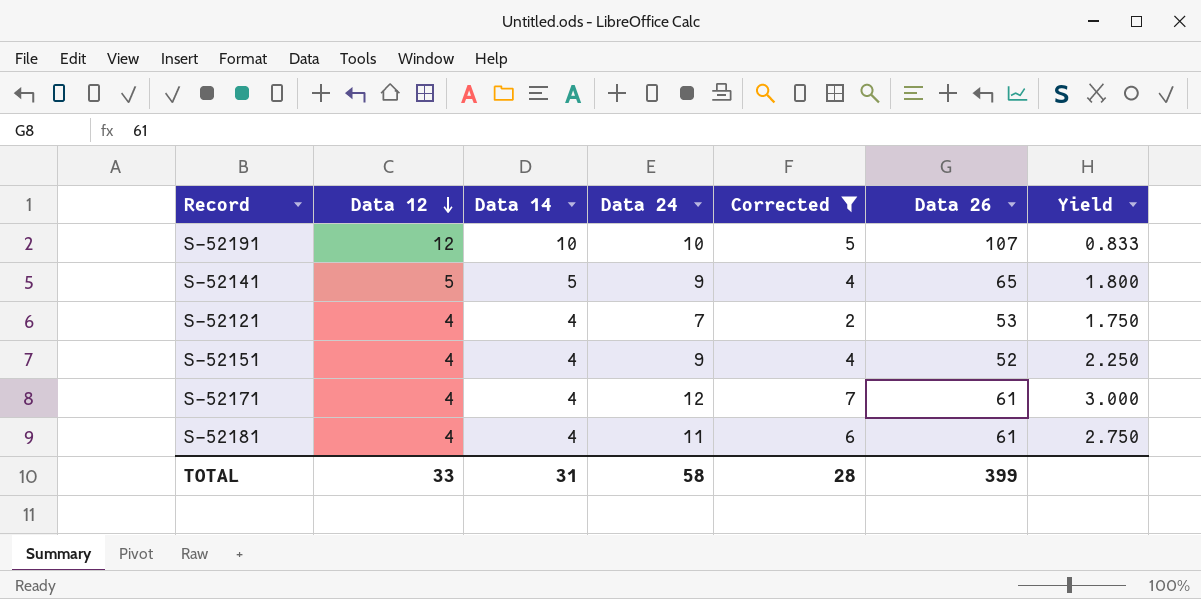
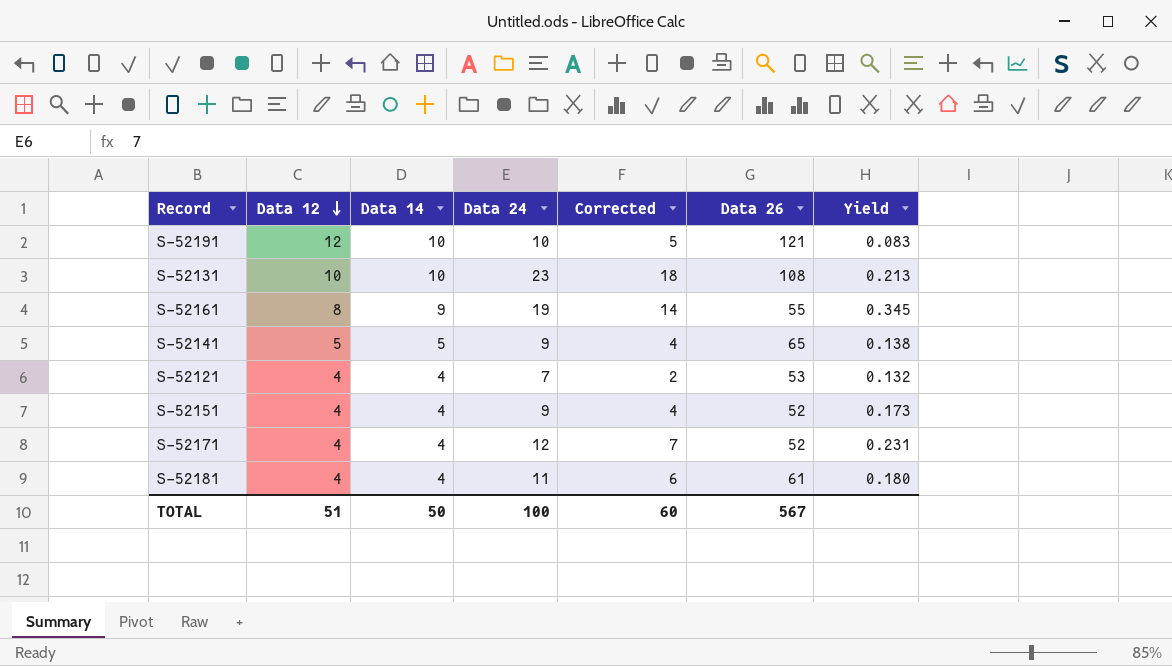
filter: Corrected <= 7 -> none
column Yield | formula: [Data 24] / [Data 12] -> [Data 24] / [Data 26]
S-52191 | Data 26: 107 -> 121
S-52171 | Data 26: 61 -> 52
TOTAL | Data 12: 33 -> 51
TOTAL | Data 14: 31 -> 50
TOTAL | Data 24: 58 -> 100
TOTAL | Corrected: 28 -> 60
TOTAL | Data 26: 399 -> 567

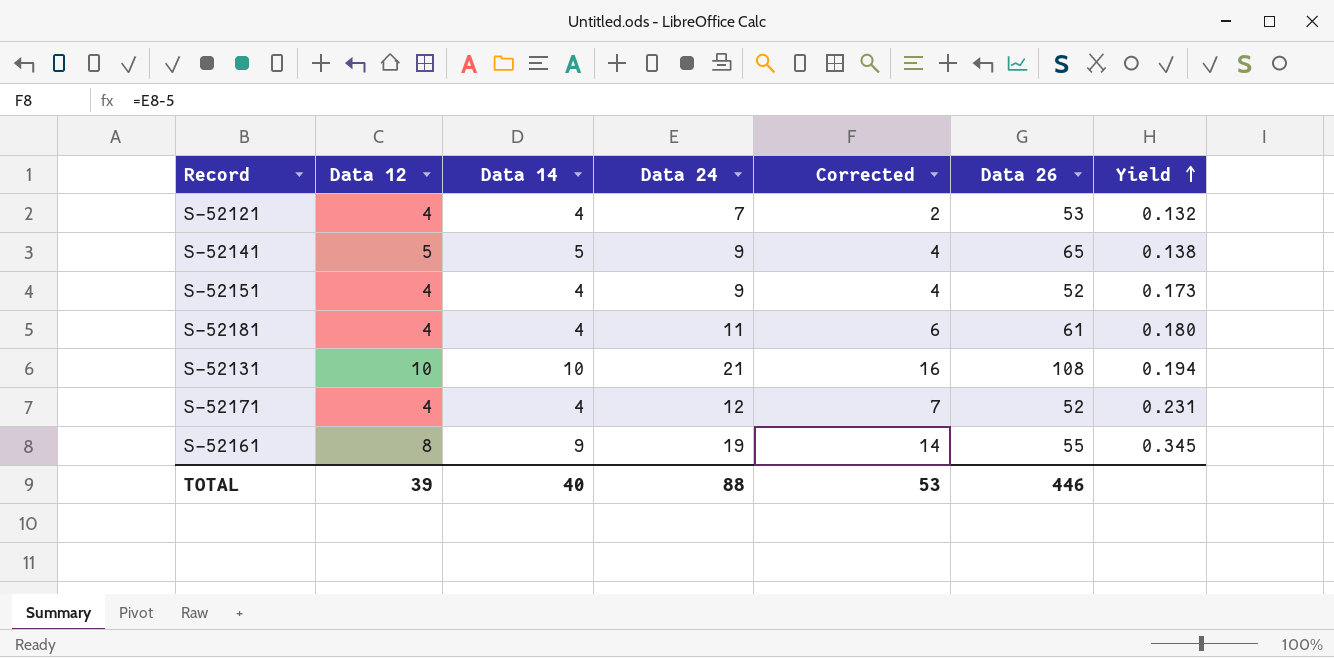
row order: Data 12 descending -> Yield ascending
row S-52191: 12 | 10 | 10 | 5 | 121 | 0.083 -> none
S-52131 | Data 24: 23 -> 21
S-52131 | Corrected: 18 -> 16
S-52131 | Yield: 0.213 -> 0.194
TOTAL | Data 12: 51 -> 39
TOTAL | Data 14: 50 -> 40
TOTAL | Data 24: 100 -> 88
TOTAL | Corrected: 60 -> 53
TOTAL | Data 26: 567 -> 446

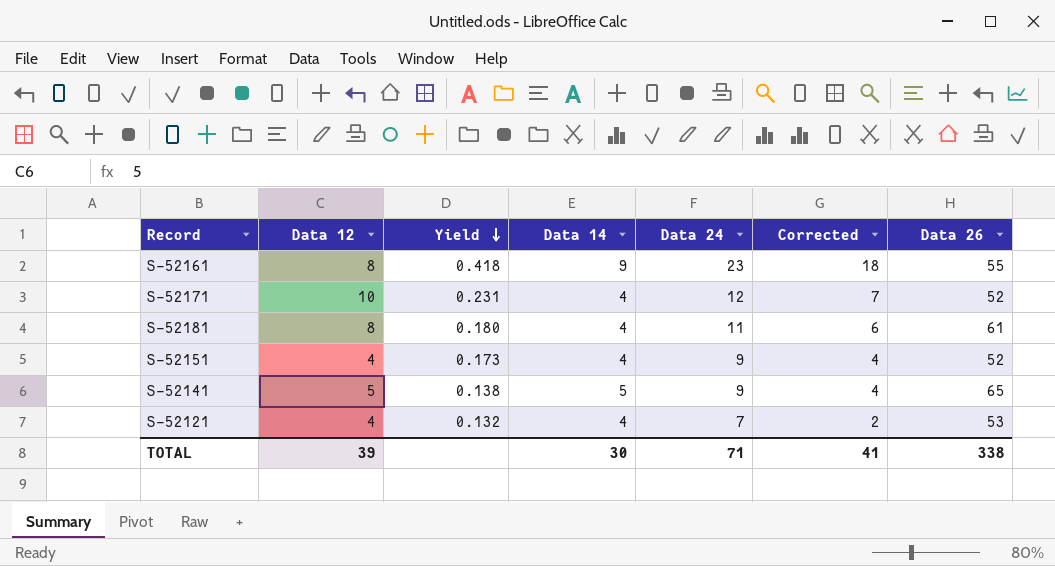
row order: Yield ascending -> Yield descending
column Yield | position: 7 -> 3
row S-52131: 10 | 10 | 21 | 16 | 108 | 0.194 -> none
S-52161 | Yield: 0.345 -> 0.418
S-52161 | Data 24: 19 -> 23
S-52161 | Corrected: 14 -> 18
S-52171 | Data 12: 4 -> 10
S-52181 | Data 12: 4 -> 8
TOTAL | Data 14: 40 -> 30
TOTAL | Data 24: 88 -> 71
TOTAL | Corrected: 53 -> 41
TOTAL | Data 26: 446 -> 338

